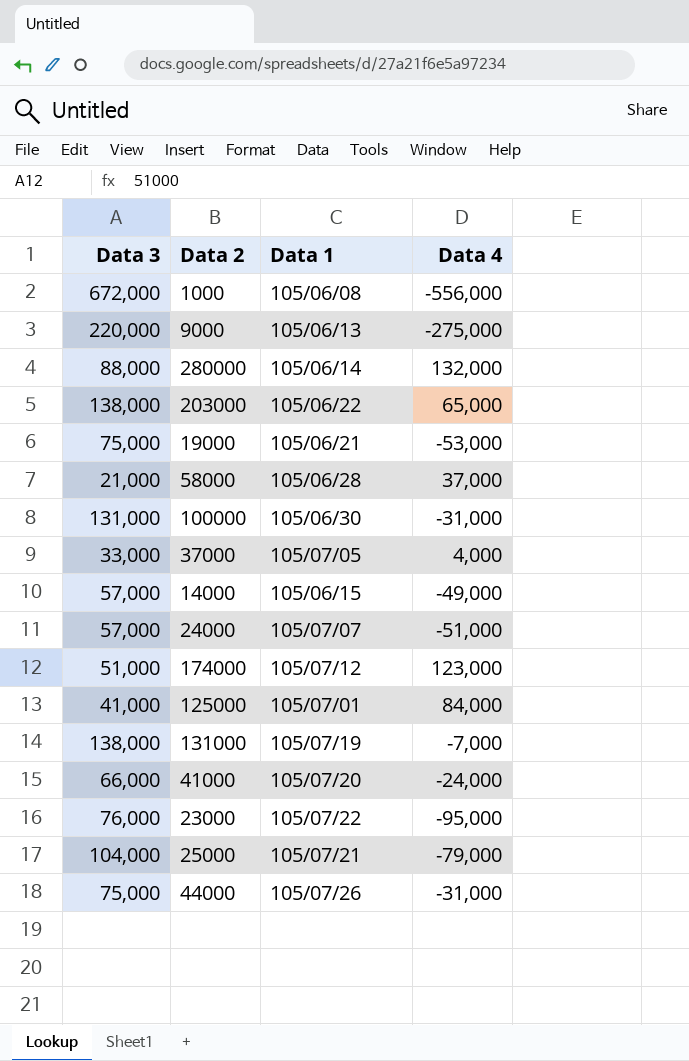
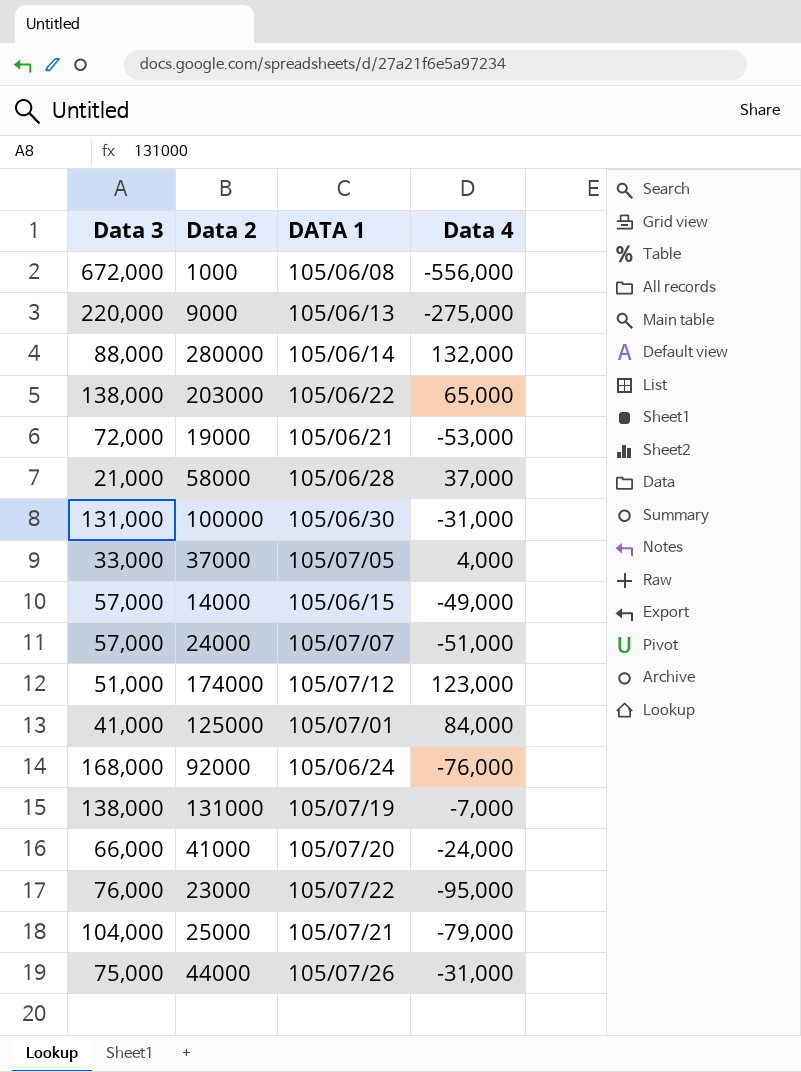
column name: Data 1 -> DATA 1
19000 | Data 3: 75,000 -> 72,000
row 92000: none -> 168,000 | 105/06/24 | -76,000

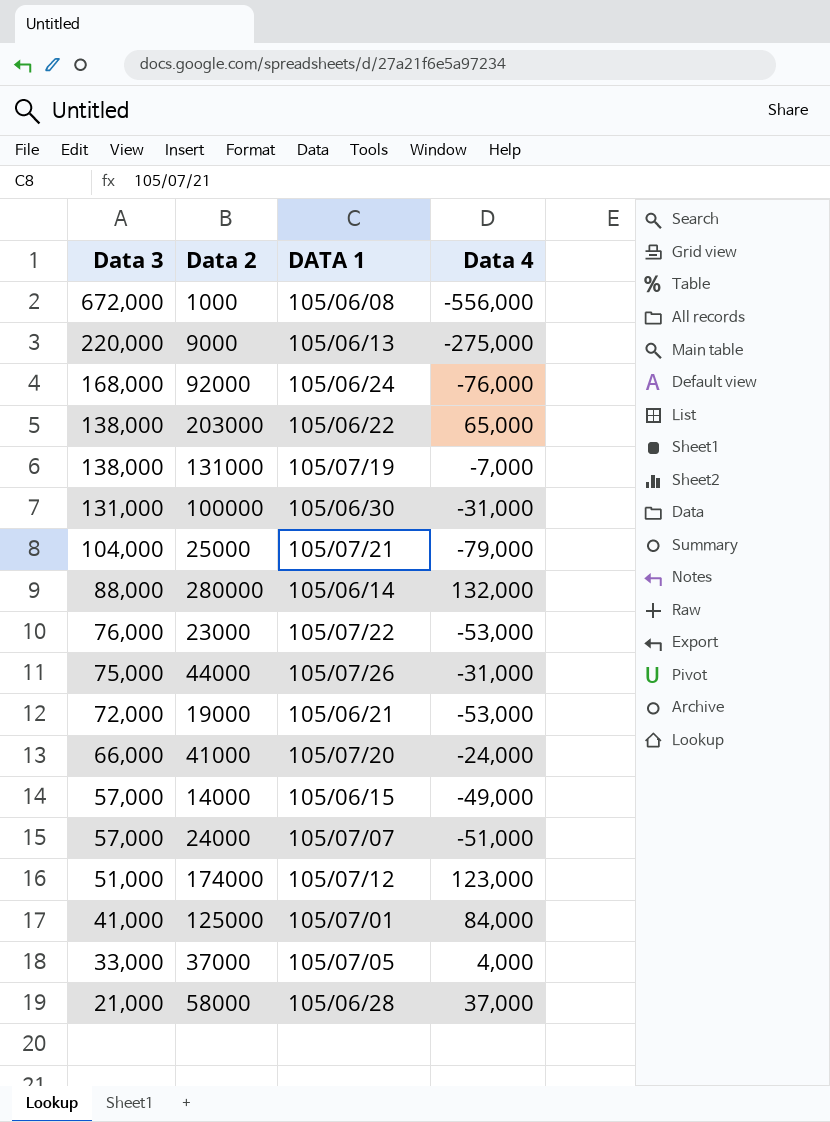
row order: none -> Data 3 descending
23000 | Data 4: -95,000 -> -53,000

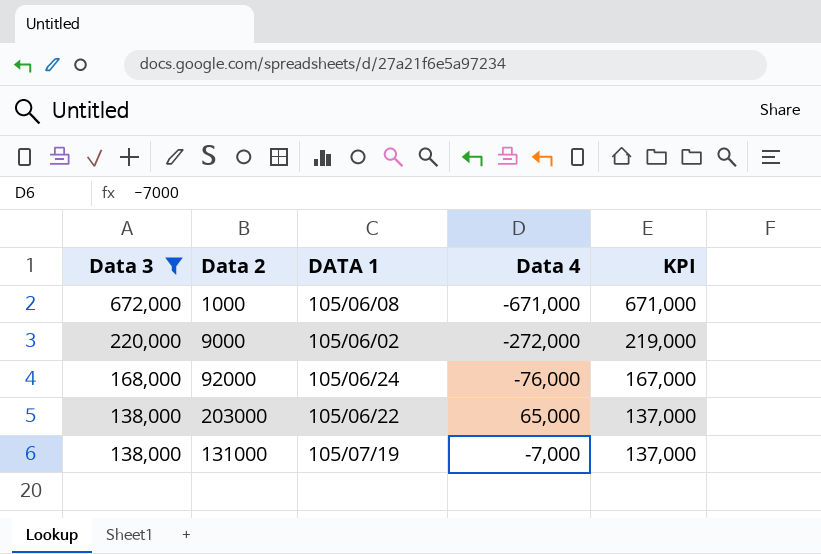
filter: none -> Data 3 >= 138,000
column KPI | formula: none -> [Data 3] - 1000
1000 | Data 4: -556,000 -> -671,000
9000 | DATA 1: 105/06/13 -> 105/06/02
9000 | Data 4: -275,000 -> -272,000

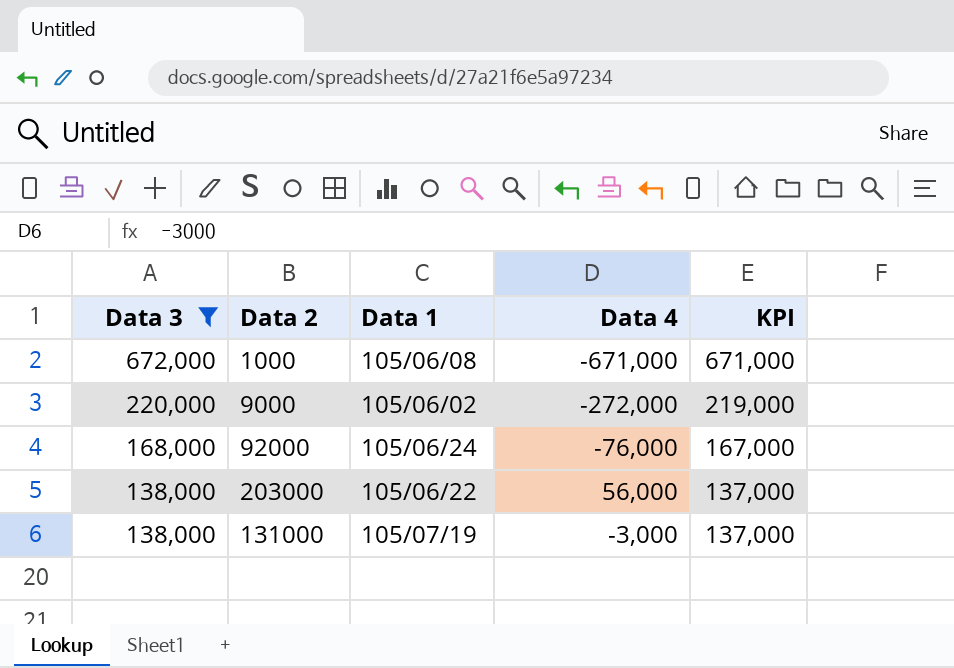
column name: DATA 1 -> Data 1
203000 | Data 4: 65,000 -> 56,000
131000 | Data 4: -7,000 -> -3,000

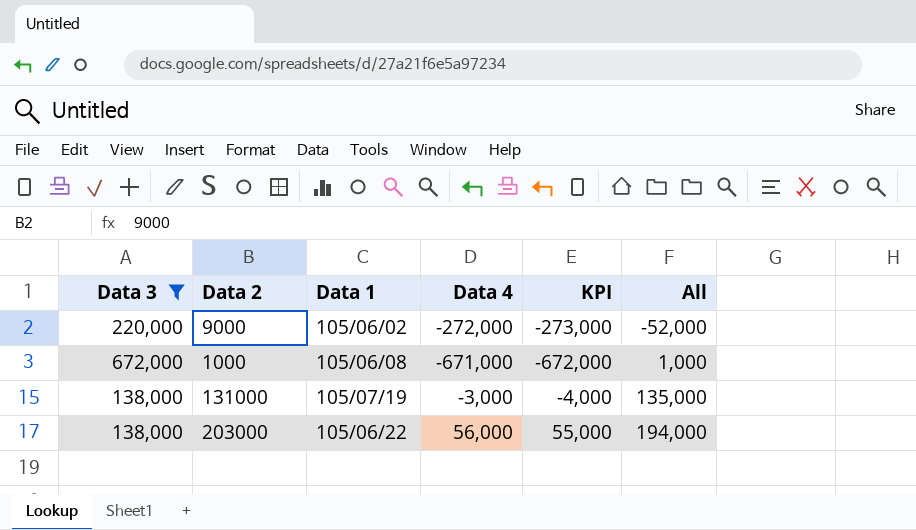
row order: Data 3 descending -> All ascending
column KPI | formula: [Data 3] - 1000 -> [Data 4] - 1000
column All | formula: none -> [Data 3] + [Data 4]
row 92000: 168,000 | 105/06/24 | -76,000 | 167,000 -> none

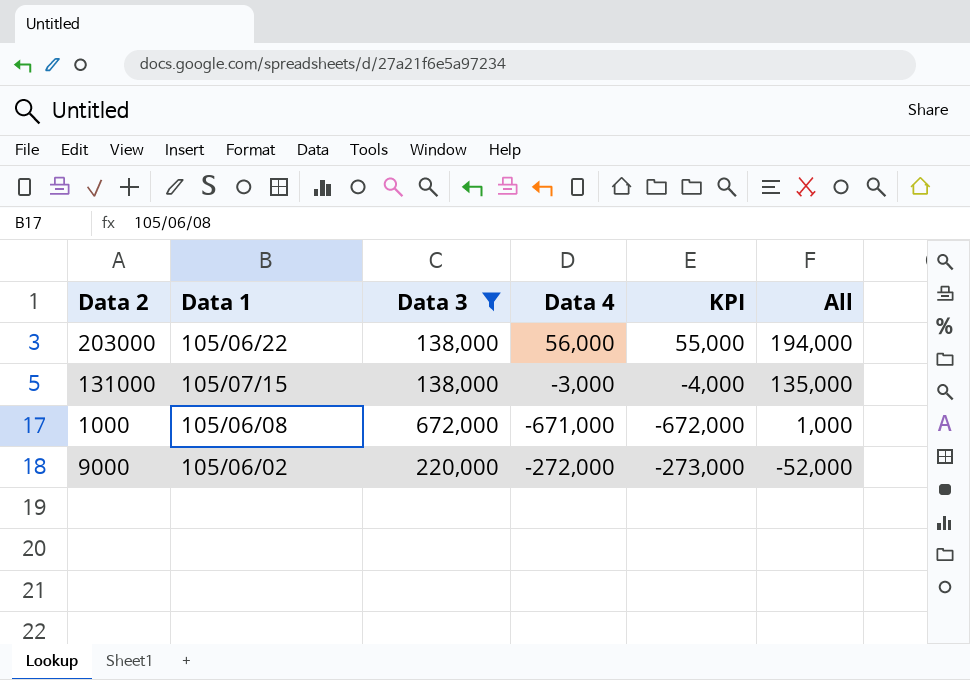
row order: All ascending -> All descending
column Data 3 | position: 1 -> 3
131000 | Data 1: 105/07/19 -> 105/07/15

